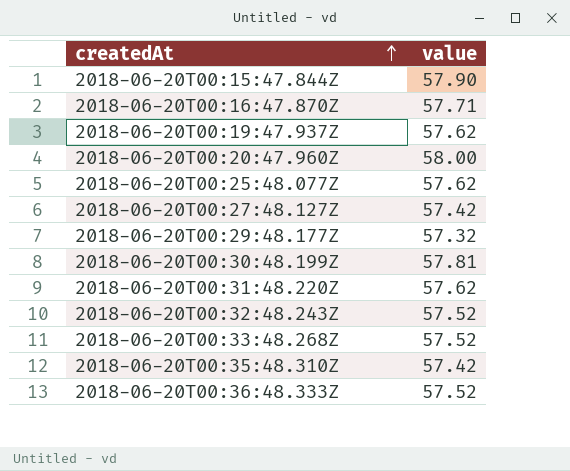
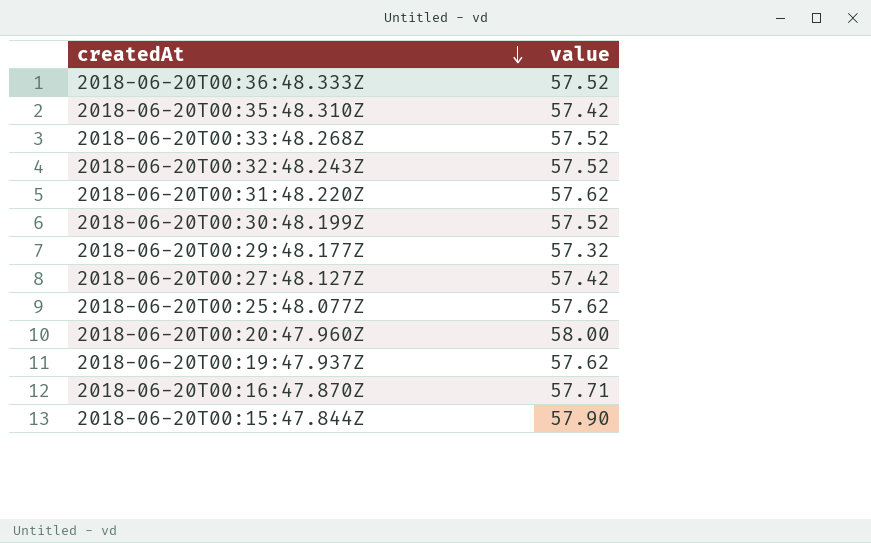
row order: createdAt ascending -> createdAt descending
2018-06-20T00:30:48.199Z | value: 57.81 -> 57.52

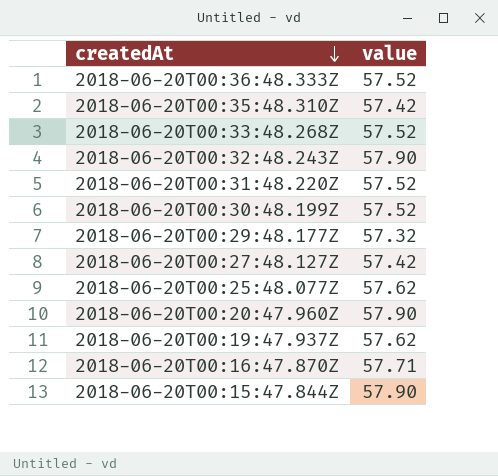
2018-06-20T00:32:48.243Z | value: 57.52 -> 57.90
2018-06-20T00:31:48.220Z | value: 57.62 -> 57.52
2018-06-20T00:20:47.960Z | value: 58.00 -> 57.90

